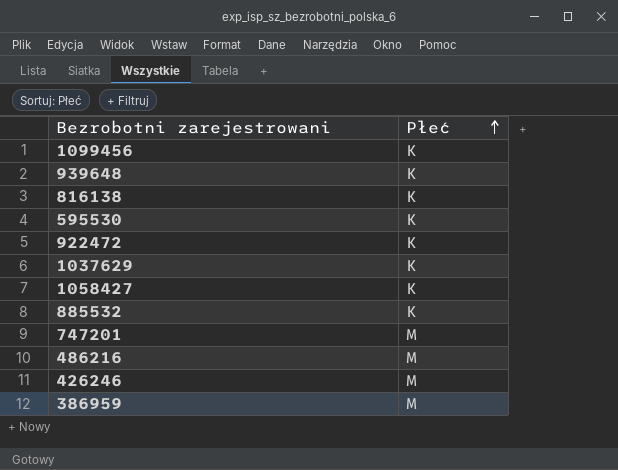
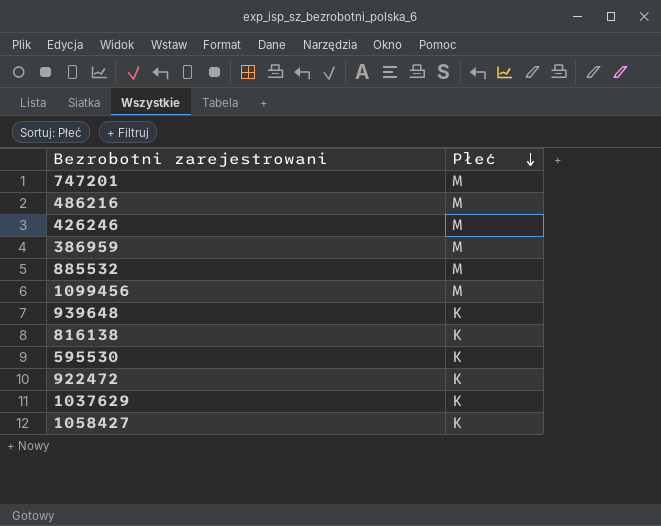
row order: Płeć ascending -> Płeć descending
885532 | Płeć: K -> M
1099456 | Płeć: K -> M

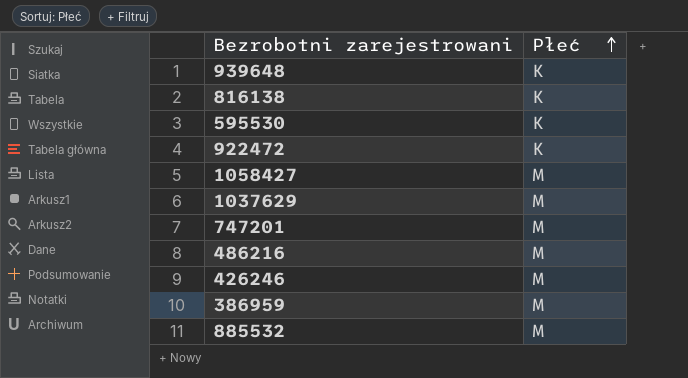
row order: Płeć descending -> Płeć ascending
row 1099456: M -> none
1058427 | Płeć: K -> M
1037629 | Płeć: K -> M

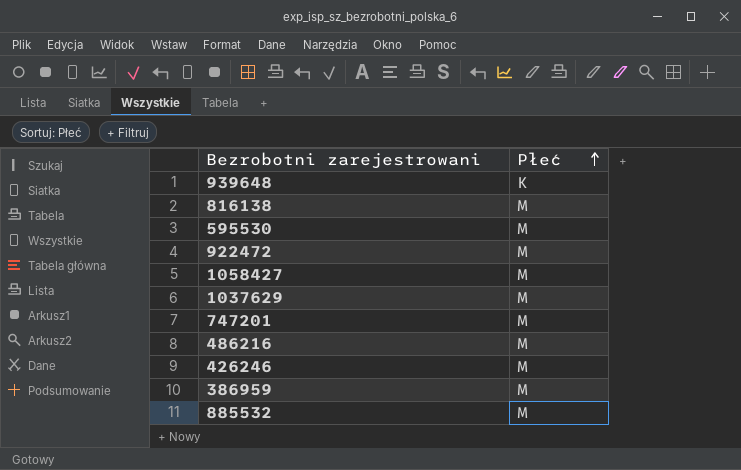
816138 | Płeć: K -> M
595530 | Płeć: K -> M
922472 | Płeć: K -> M

